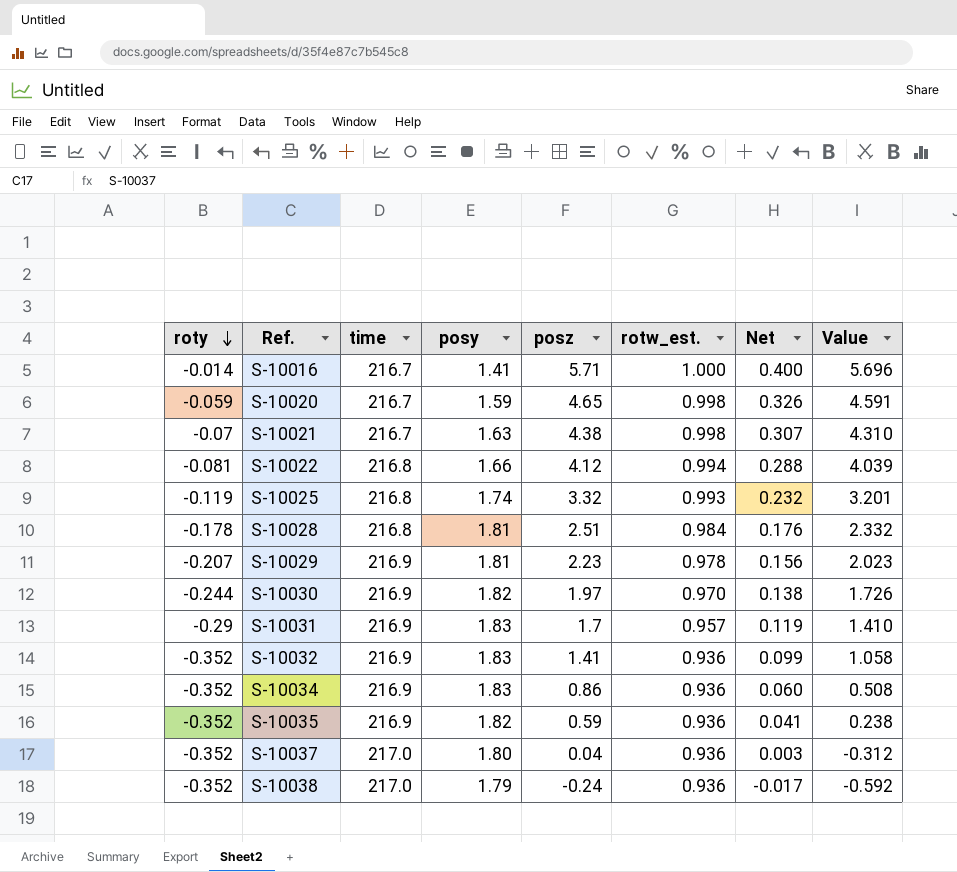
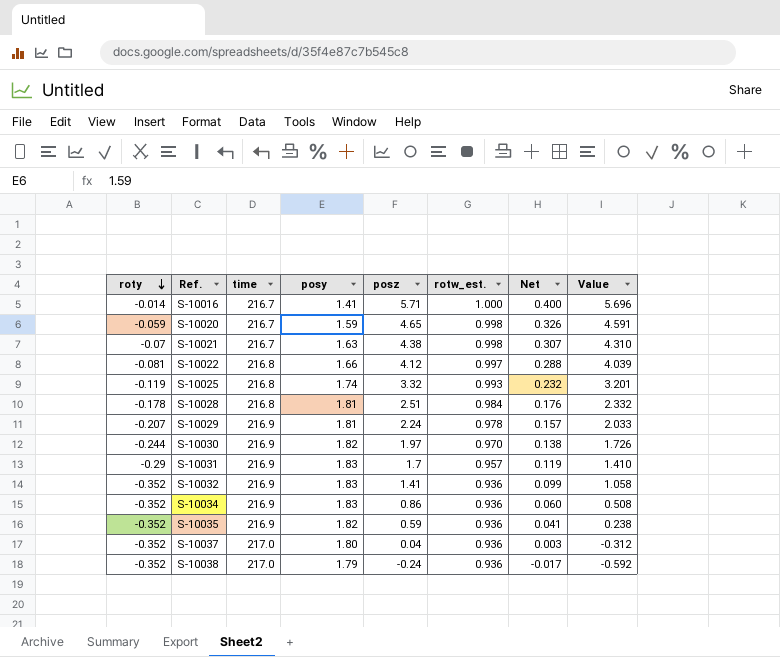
S-10022 | rotw_est.: 0.994 -> 0.997
S-10029 | posz: 2.23 -> 2.24
S-10029 | Net: 0.156 -> 0.157
S-10029 | Value: 2.023 -> 2.033

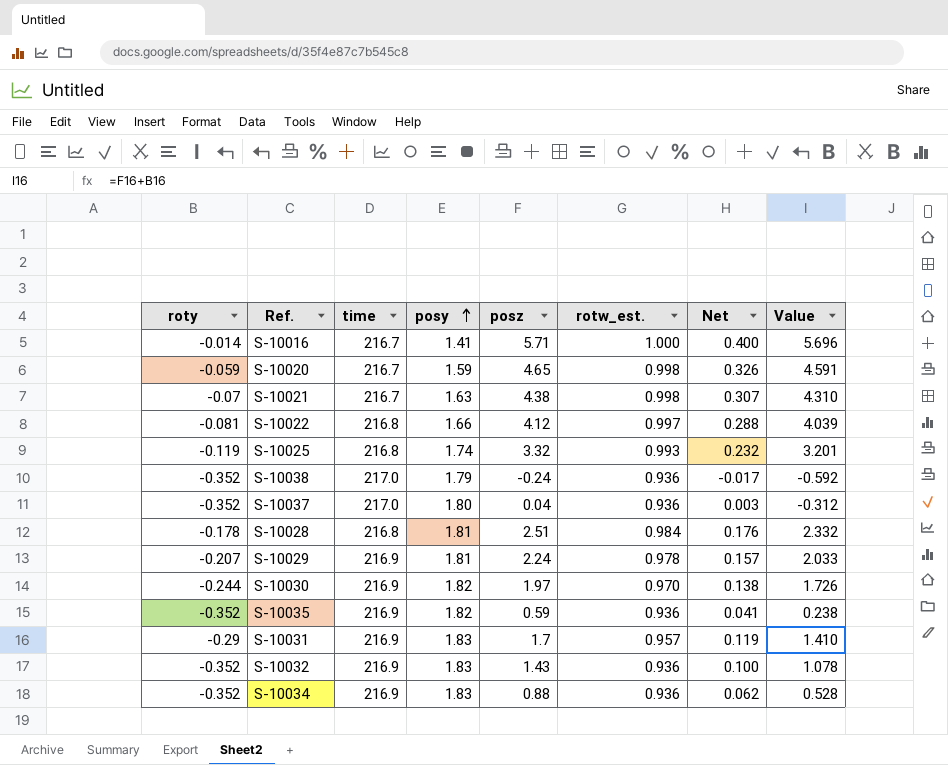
row order: roty descending -> posy ascending
S-10032 | posz: 1.41 -> 1.43
S-10032 | Net: 0.099 -> 0.100
S-10032 | Value: 1.058 -> 1.078
S-10034 | posz: 0.86 -> 0.88
S-10034 | Net: 0.060 -> 0.062
S-10034 | Value: 0.508 -> 0.528

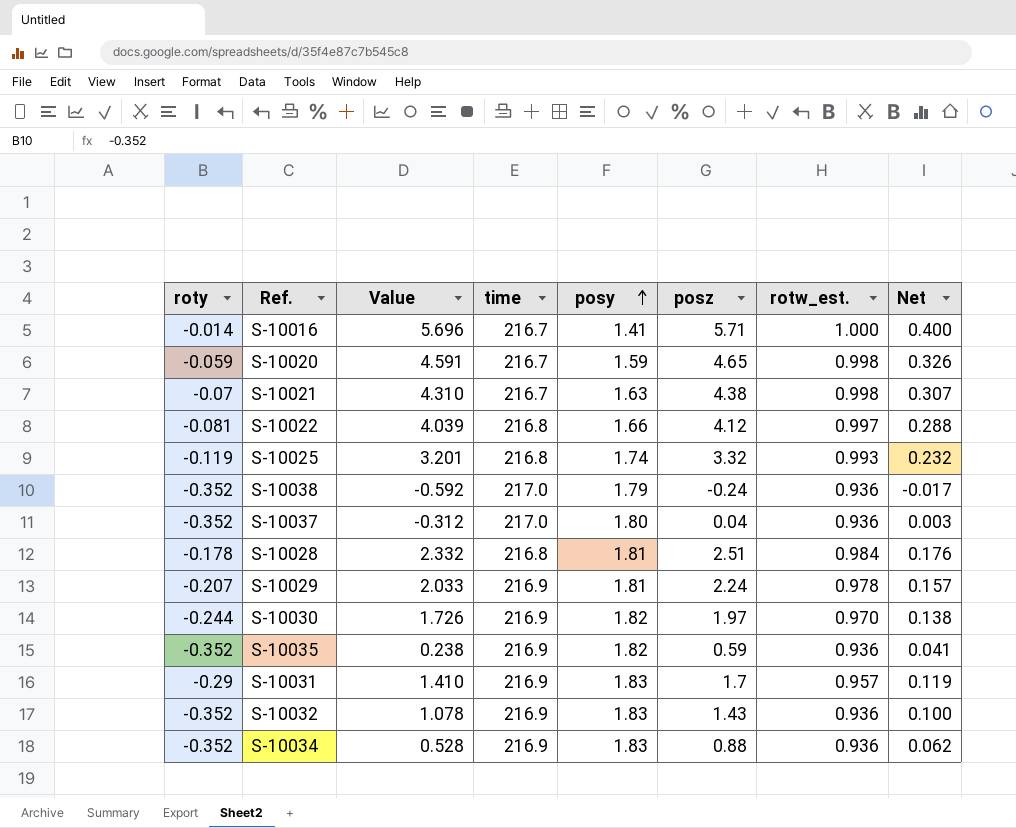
column Value | position: 8 -> 3

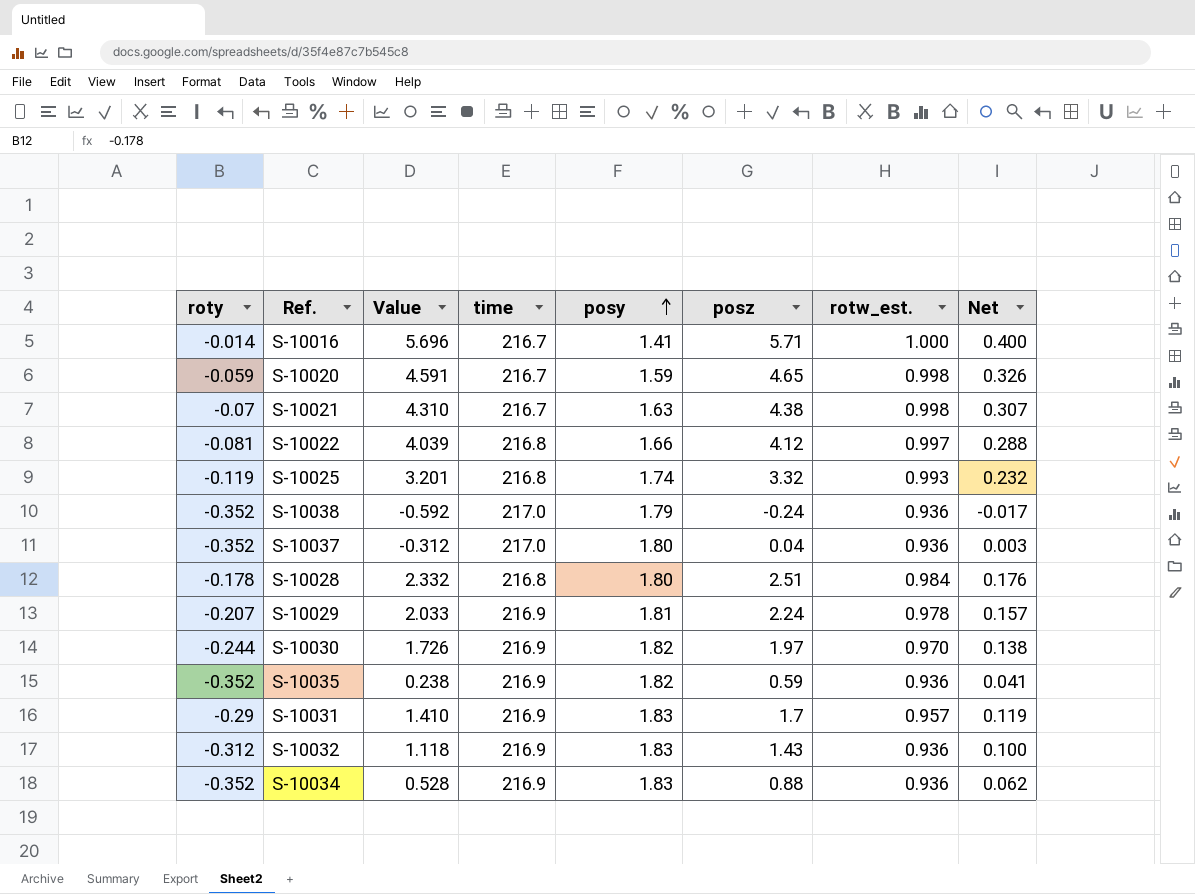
S-10028 | posy: 1.81 -> 1.80
S-10032 | roty: -0.352 -> -0.312
S-10032 | Value: 1.078 -> 1.118

